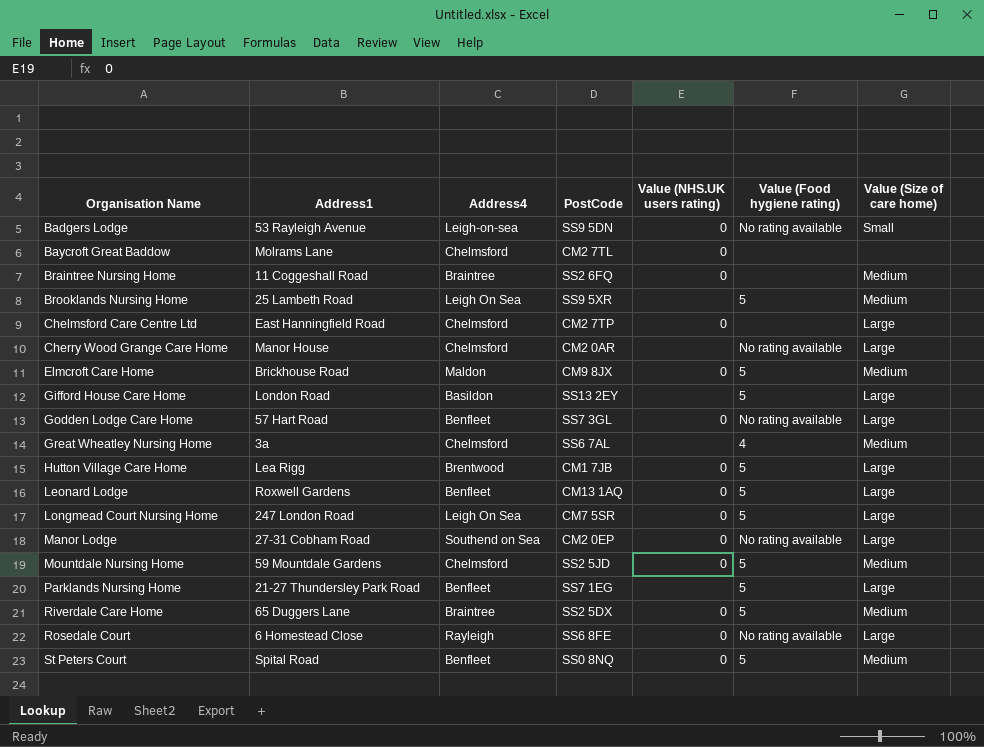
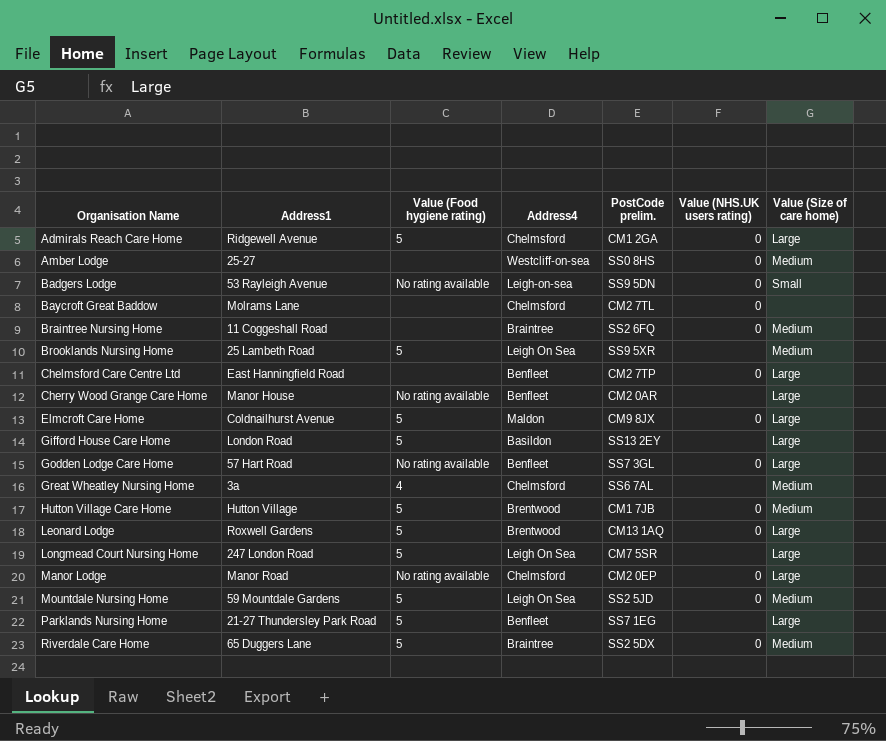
column Value (Food hygiene rating) | position: 6 -> 3
column name: PostCode -> PostCode prelim.
row Rosedale Court: 6 Homestead Close | Rayleigh | SS6 8FE | 0 | No rating available | Large -> none
row St Peters Court: Spital Road | Benfleet | SS0 8NQ | 0 | 5 | Medium -> none
row Admirals Reach Care Home: none -> Ridgewell Avenue | 5 | Chelmsford | CM1 2GA | 0 | Large
row Amber Lodge: none -> 25-27 | none | Westcliff-on-sea | SS0 8HS | 0 | Medium
Chelmsford Care Centre Ltd | Address4: Chelmsford -> Benfleet
Cherry Wood Grange Care Home | Address4: Chelmsford -> Benfleet
Elmcroft Care Home | Address1: Brickhouse Road -> Coldnailhurst Avenue
Elmcroft Care Home | Value (Size of care home): Medium -> Large
Hutton Village Care Home | Address1: Lea Rigg -> Hutton Village
Hutton Village Care Home | Value (Size of care home): Large -> Medium
Leonard Lodge | Address4: Benfleet -> Brentwood
Longmead Court Nursing Home | Value (NHS.UK users rating): 0 -> none
Manor Lodge | Address1: 27-31 Cobham Road -> Manor Road
Manor Lodge | Address4: Southend on Sea -> Chelmsford
Mountdale Nursing Home | Address4: Chelmsford -> Leigh On Sea

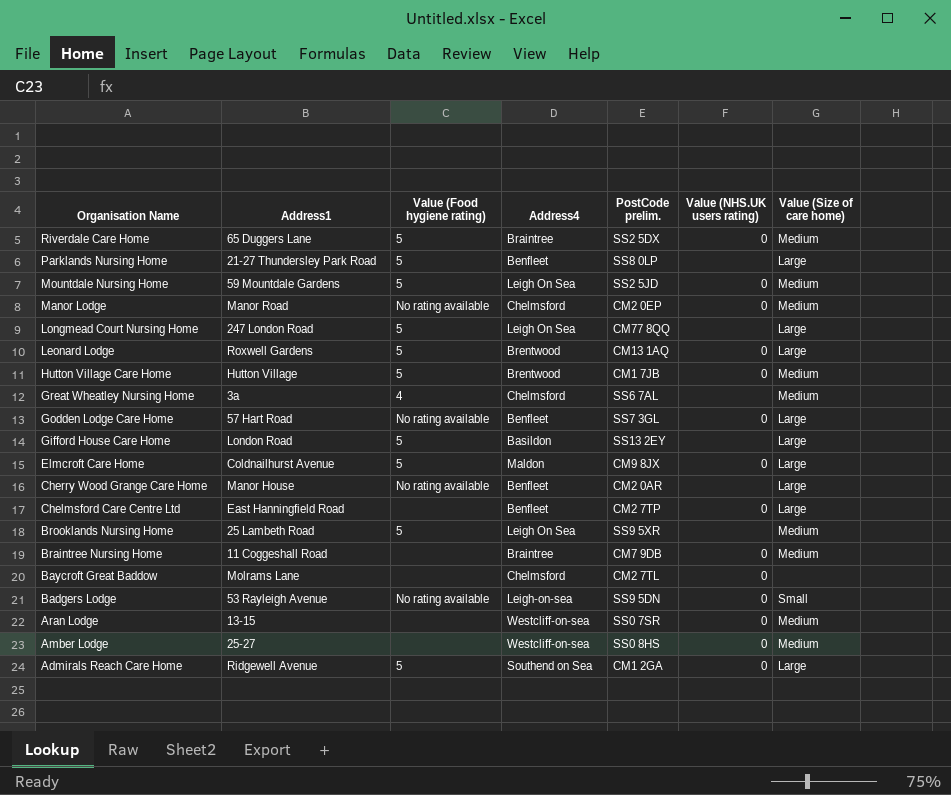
row order: Organisation Name ascending -> Organisation Name descending
Parklands Nursing Home | PostCode prelim.: SS7 1EG -> SS8 0LP
Manor Lodge | Value (Size of care home): Large -> Medium
Longmead Court Nursing Home | PostCode prelim.: CM7 5SR -> CM77 8QQ
Braintree Nursing Home | PostCode prelim.: SS2 6FQ -> CM7 9DB
row Aran Lodge: none -> 13-15 | none | Westcliff-on-sea | SS0 7SR | 0 | Medium
Admirals Reach Care Home | Address4: Chelmsford -> Southend on Sea

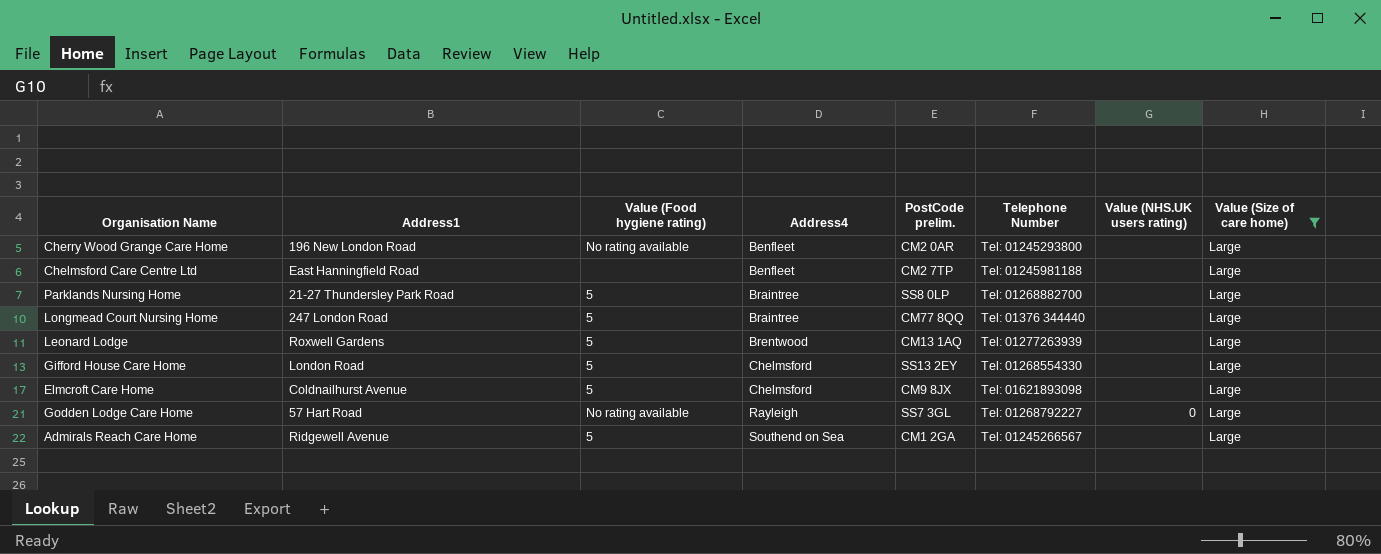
filter: none -> Value (Size of care home) = Large
row order: Organisation Name descending -> Address4 ascending
column Telephone Number | position: none -> 6
Cherry Wood Grange Care Home | Address1: Manor House -> 196 New London Road
Chelmsford Care Centre Ltd | Value (NHS.UK users rating): 0 -> none
Parklands Nursing Home | Address4: Benfleet -> Braintree
Longmead Court Nursing Home | Address4: Leigh On Sea -> Braintree
Leonard Lodge | Value (NHS.UK users rating): 0 -> none
Gifford House Care Home | Address4: Basildon -> Chelmsford
Elmcroft Care Home | Address4: Maldon -> Chelmsford
Elmcroft Care Home | Value (NHS.UK users rating): 0 -> none
Godden Lodge Care Home | Address4: Benfleet -> Rayleigh
Admirals Reach Care Home | Value (NHS.UK users rating): 0 -> none

